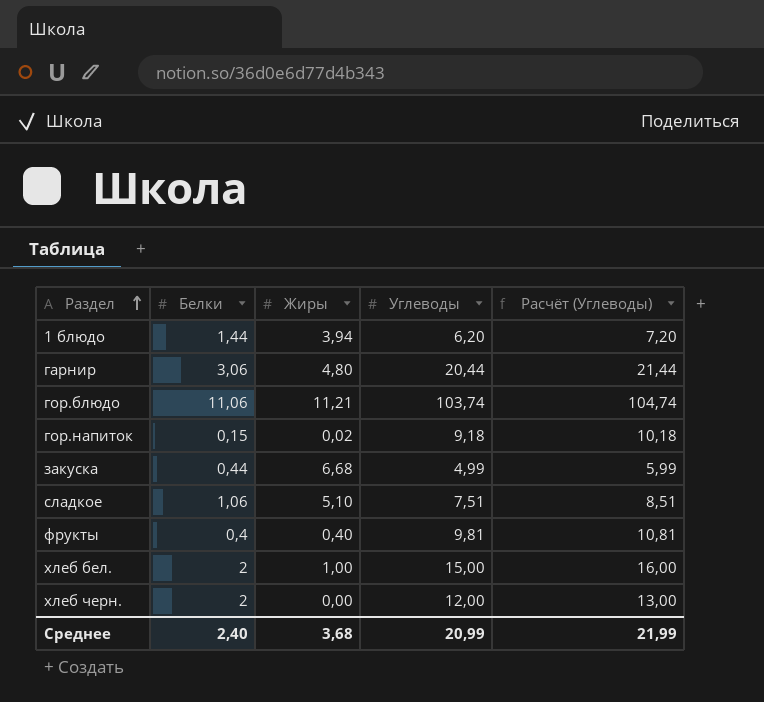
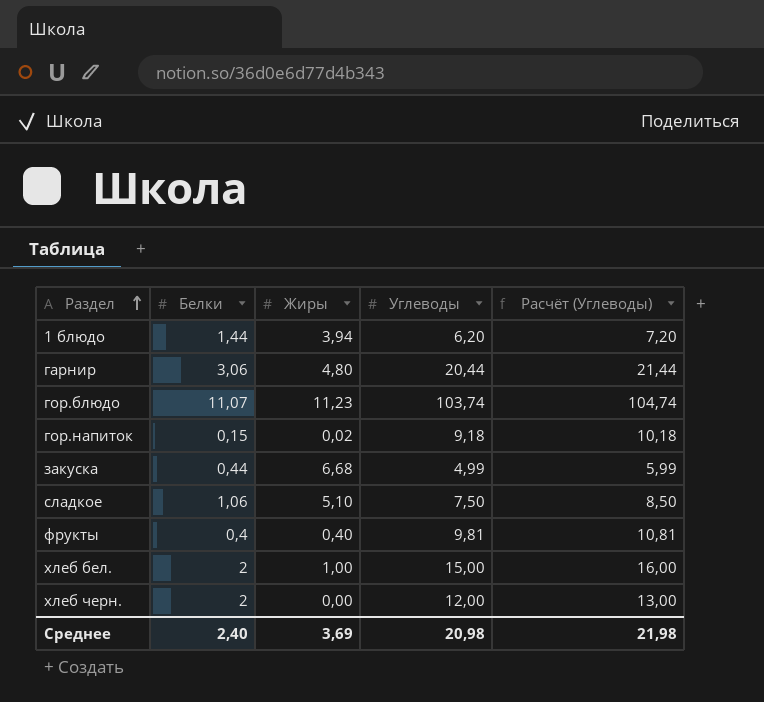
гор.блюдо | Белки: 11,06 -> 11,07
гор.блюдо | Жиры: 11,21 -> 11,23
сладкое | Углеводы: 7,51 -> 7,50
сладкое | Расчёт (Углеводы): 8,51 -> 8,50
Среднее | Жиры: 3,68 -> 3,69
Среднее | Углеводы: 20,99 -> 20,98
Среднее | Расчёт (Углеводы): 21,99 -> 21,98

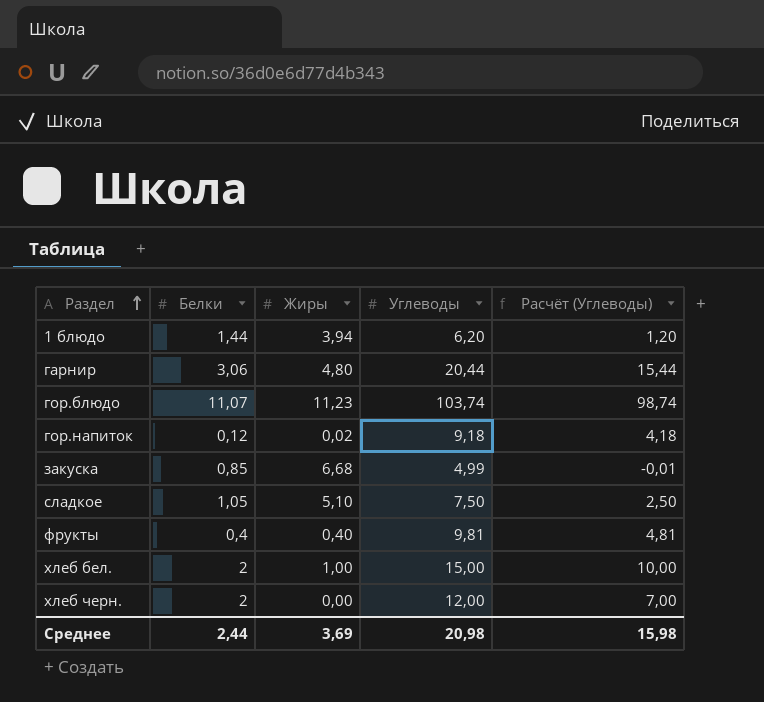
column Расчёт (Углеводы) | formula: [Углеводы] + 1 -> [Углеводы] - 5
гор.напиток | Белки: 0,15 -> 0,12
закуска | Белки: 0,44 -> 0,85
сладкое | Белки: 1,06 -> 1,05
Среднее | Белки: 2,40 -> 2,44
Среднее | Расчёт (Углеводы): 21,98 -> 15,98

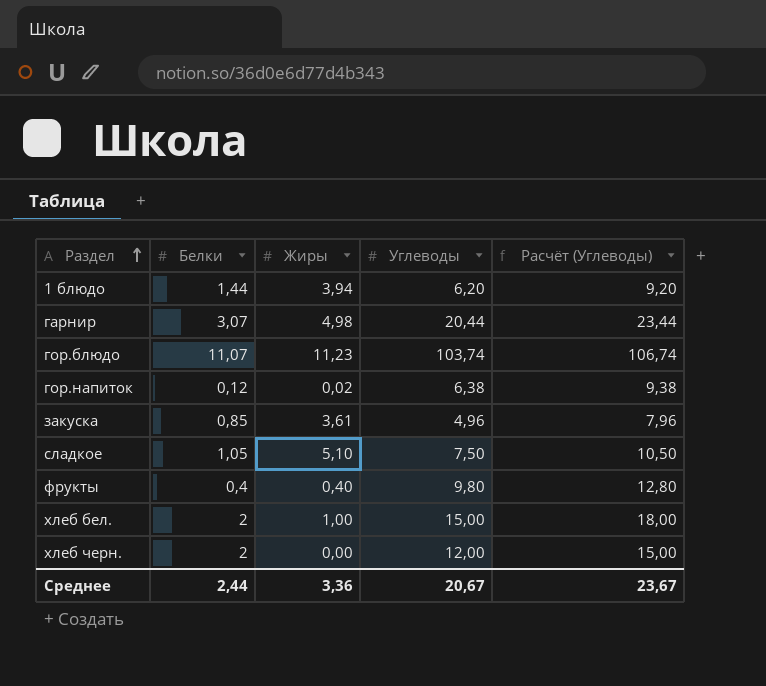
column Расчёт (Углеводы) | formula: [Углеводы] - 5 -> [Углеводы] + 3
гарнир | Белки: 3,06 -> 3,07
гарнир | Жиры: 4,80 -> 4,98
гор.напиток | Углеводы: 9,18 -> 6,38
закуска | Жиры: 6,68 -> 3,61
закуска | Углеводы: 4,99 -> 4,96
фрукты | Углеводы: 9,81 -> 9,80
Среднее | Жиры: 3,69 -> 3,36
Среднее | Углеводы: 20,98 -> 20,67
Среднее | Расчёт (Углеводы): 15,98 -> 23,67

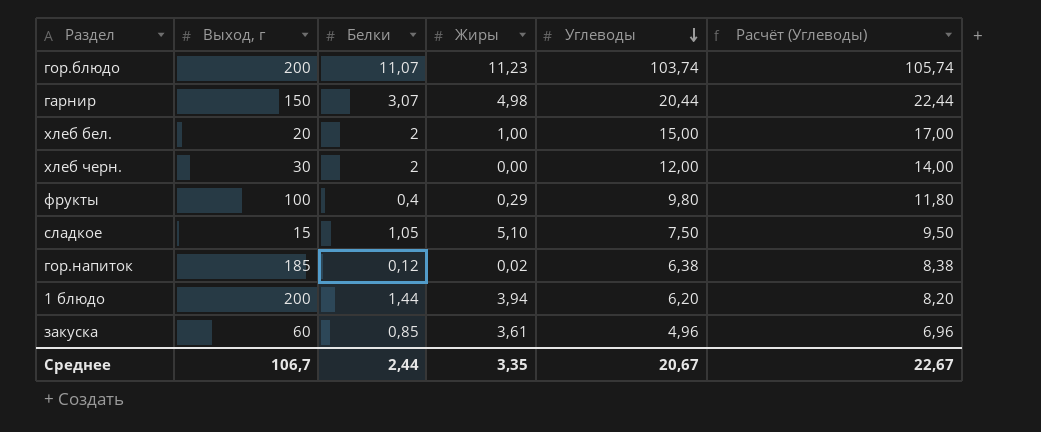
row order: Раздел ascending -> Углеводы descending
column Выход, г | position: none -> 2
column Расчёт (Углеводы) | formula: [Углеводы] + 3 -> [Углеводы] + 2
фрукты | Жиры: 0,40 -> 0,29
Среднее | Жиры: 3,36 -> 3,35
Среднее | Расчёт (Углеводы): 23,67 -> 22,67

